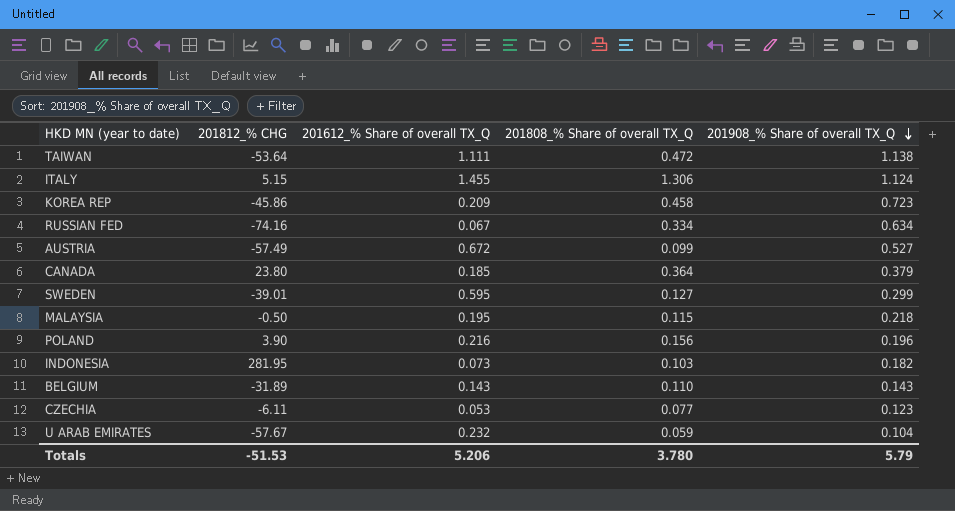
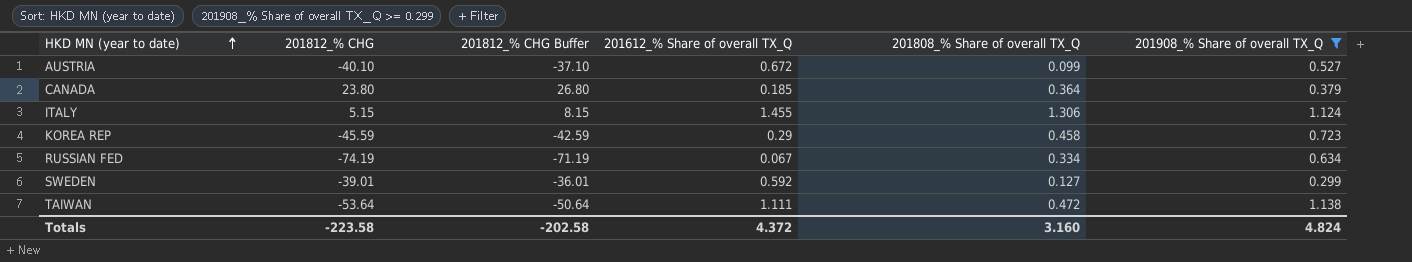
filter: none -> 201908_% Share of overall TX_Q >= 0.299
row order: 201908_% Share of overall TX_Q descending -> HKD MN (year to date) ascending
column 201812_% CHG Buffer | formula: none -> [201812_% CHG] + 3
AUSTRIA | 201812_% CHG: -57.49 -> -40.10
KOREA REP | 201812_% CHG: -45.86 -> -45.59
KOREA REP | 201612_% Share of overall TX_Q: 0.209 -> 0.29
RUSSIAN FED | 201812_% CHG: -74.16 -> -74.19
SWEDEN | 201612_% Share of overall TX_Q: 0.595 -> 0.592
Totals | 201812_% CHG: -51.53 -> -223.58
Totals | 201612_% Share of overall TX_Q: 5.206 -> 4.372
Totals | 201808_% Share of overall TX_Q: 3.780 -> 3.160
Totals | 201908_% Share of overall TX_Q: 5.79 -> 4.824

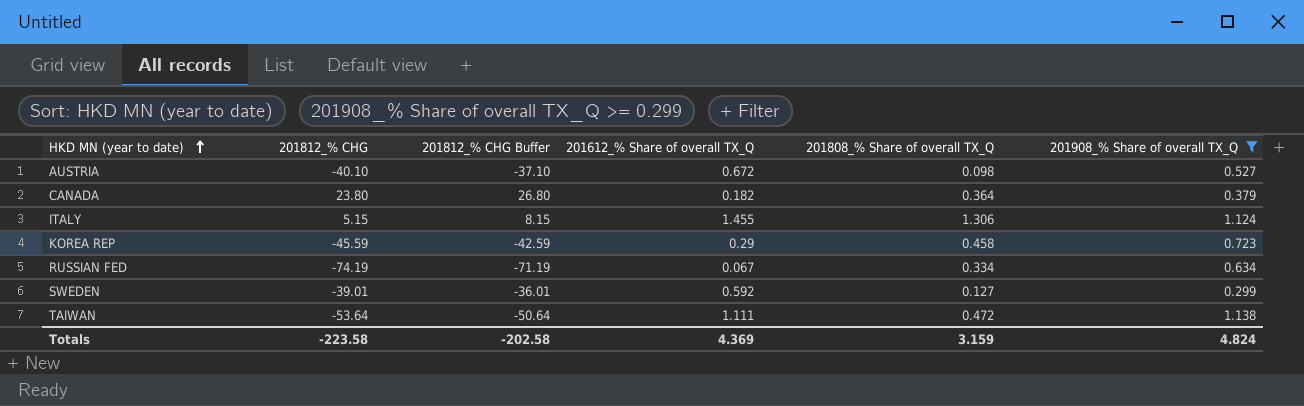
AUSTRIA | 201808_% Share of overall TX_Q: 0.099 -> 0.098
CANADA | 201612_% Share of overall TX_Q: 0.185 -> 0.182
Totals | 201612_% Share of overall TX_Q: 4.372 -> 4.369
Totals | 201808_% Share of overall TX_Q: 3.160 -> 3.159

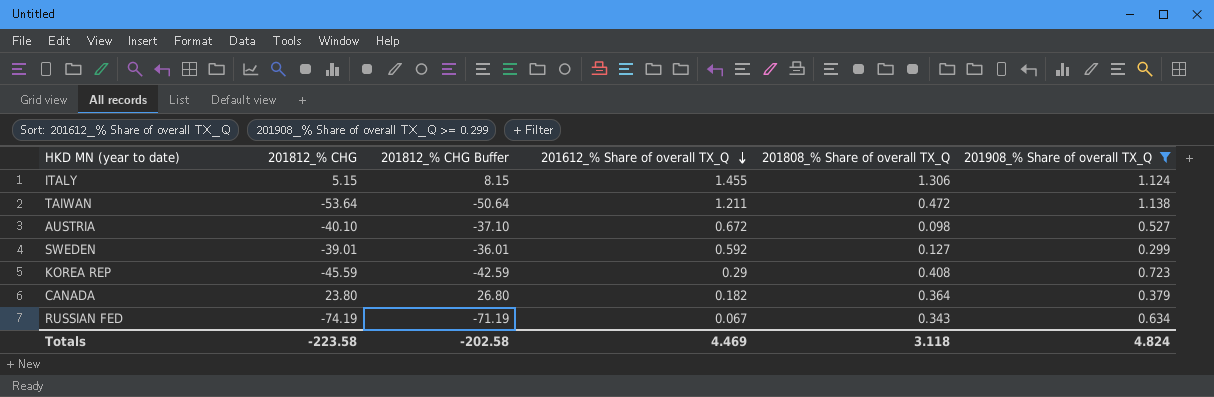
row order: HKD MN (year to date) ascending -> 201612_% Share of overall TX_Q descending
TAIWAN | 201612_% Share of overall TX_Q: 1.111 -> 1.211
KOREA REP | 201808_% Share of overall TX_Q: 0.458 -> 0.408
RUSSIAN FED | 201808_% Share of overall TX_Q: 0.334 -> 0.343
Totals | 201612_% Share of overall TX_Q: 4.369 -> 4.469
Totals | 201808_% Share of overall TX_Q: 3.159 -> 3.118

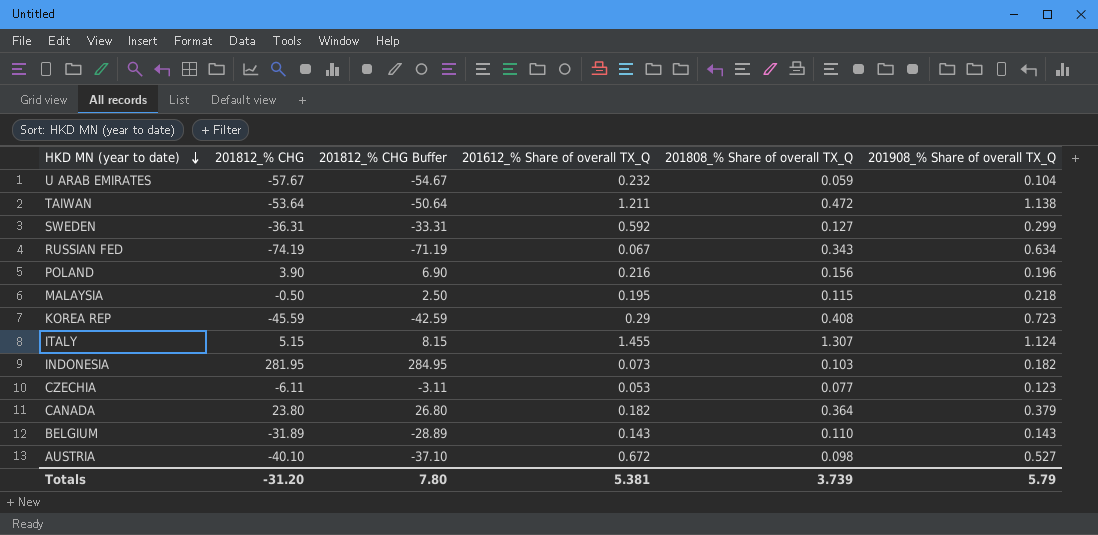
filter: 201908_% Share of overall TX_Q >= 0.299 -> none
row order: 201612_% Share of overall TX_Q descending -> HKD MN (year to date) descending
SWEDEN | 201812_% CHG: -39.01 -> -36.31
SWEDEN | 201812_% CHG Buffer: -36.01 -> -33.31
ITALY | 201808_% Share of overall TX_Q: 1.306 -> 1.307
Totals | 201812_% CHG: -223.58 -> -31.20
Totals | 201812_% CHG Buffer: -202.58 -> 7.80
Totals | 201612_% Share of overall TX_Q: 4.469 -> 5.381
Totals | 201808_% Share of overall TX_Q: 3.118 -> 3.739
Totals | 201908_% Share of overall TX_Q: 4.824 -> 5.79

